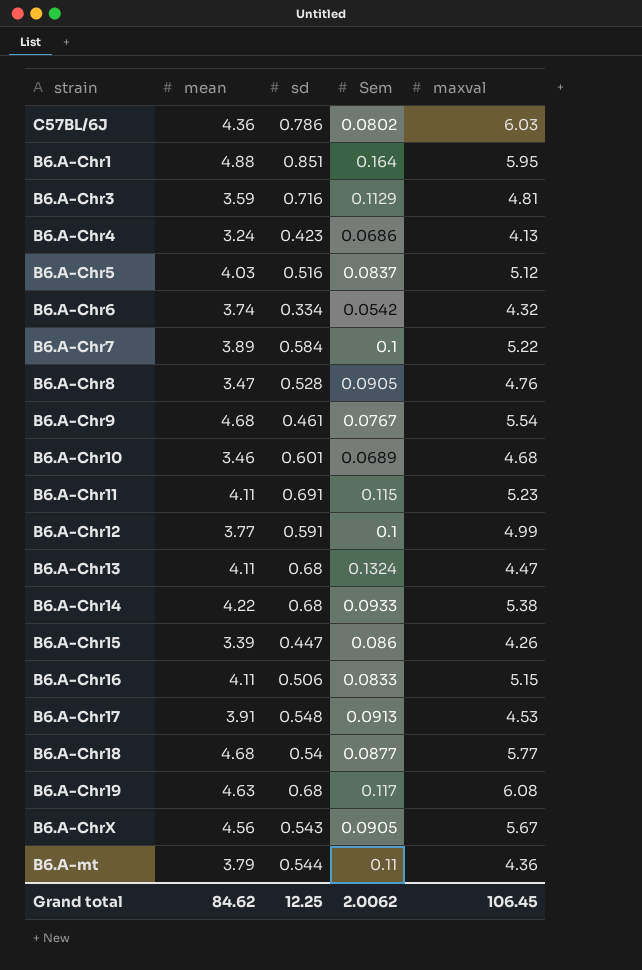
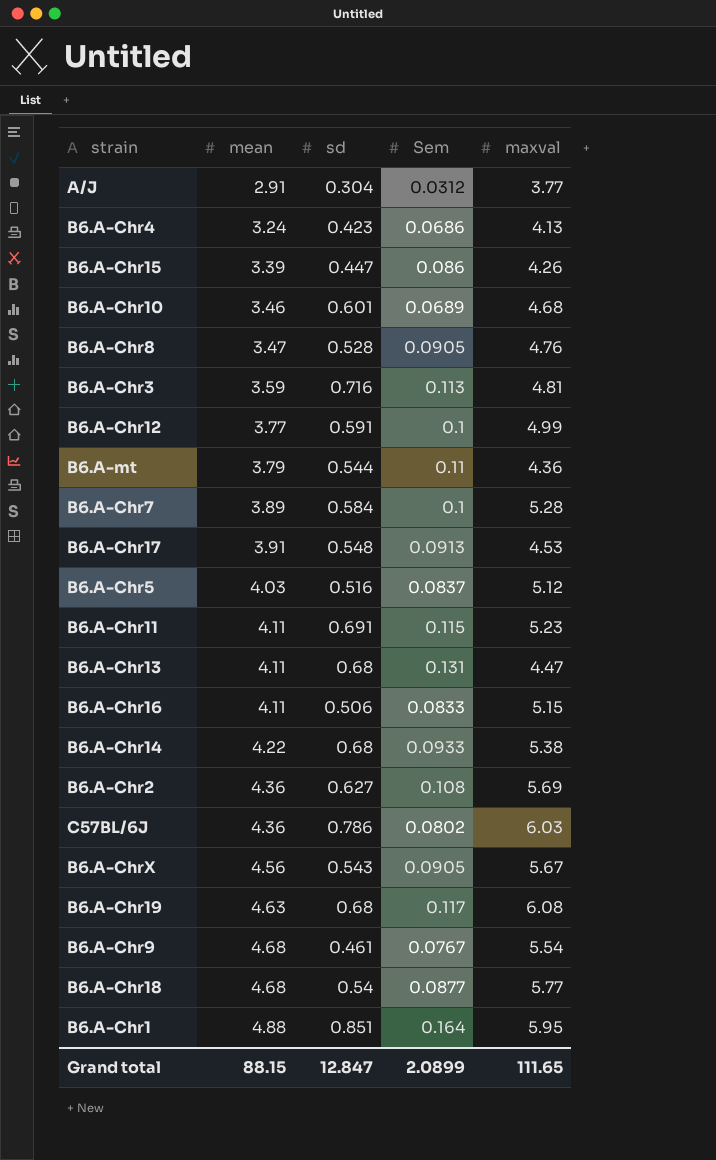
row order: none -> mean ascending
row B6.A-Chr6: 3.74 | 0.334 | 0.0542 | 4.32 -> none
row A/J: none -> 2.91 | 0.304 | 0.0312 | 3.77
B6.A-Chr3 | Sem: 0.1129 -> 0.113
B6.A-Chr7 | maxval: 5.22 -> 5.28
B6.A-Chr13 | Sem: 0.1324 -> 0.131
row B6.A-Chr2: none -> 4.36 | 0.627 | 0.108 | 5.69
Grand total | mean: 84.62 -> 88.15
Grand total | sd: 12.25 -> 12.847
Grand total | Sem: 2.0062 -> 2.0899
Grand total | maxval: 106.45 -> 111.65

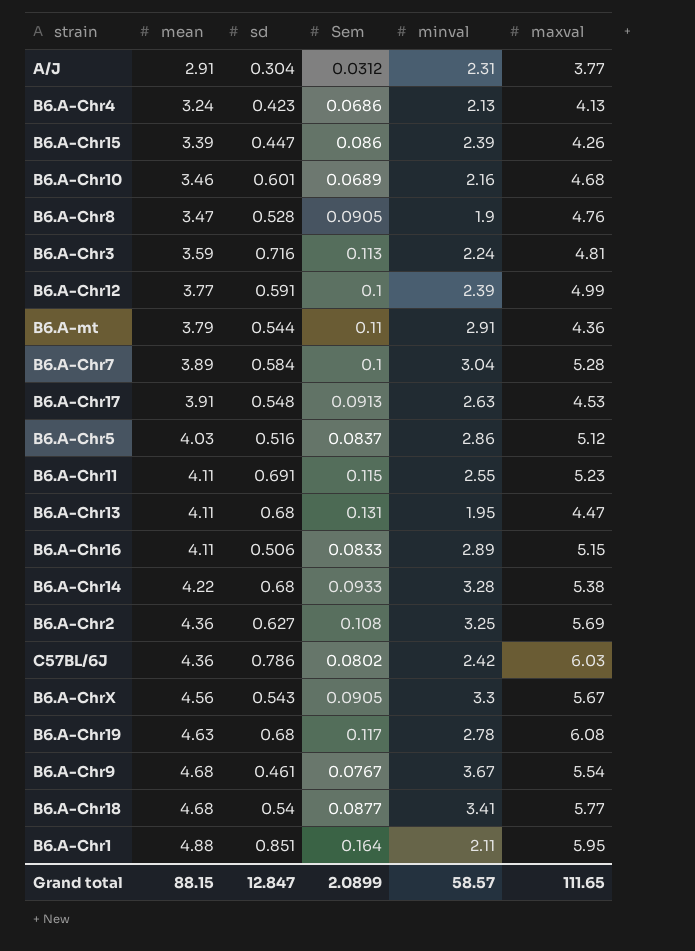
column minval | position: none -> 5

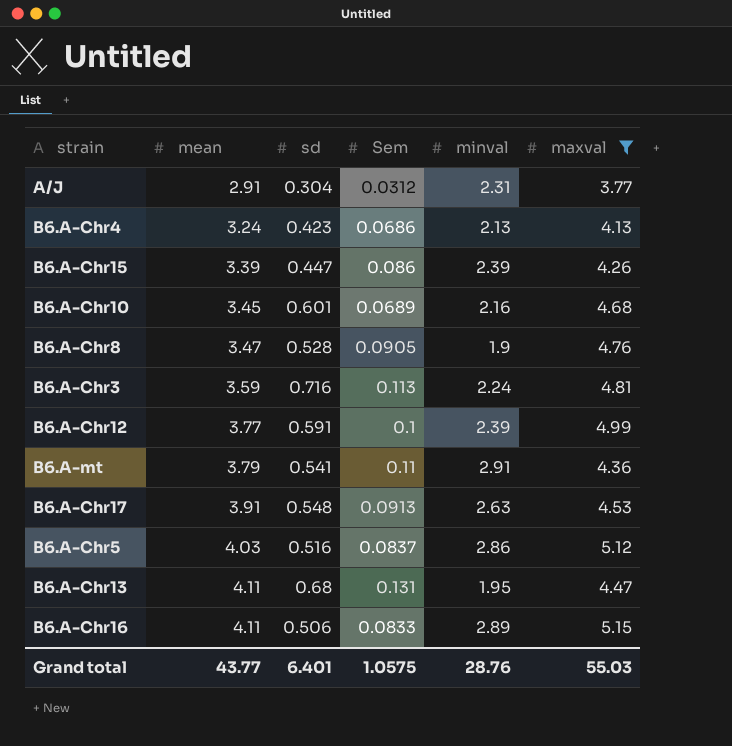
filter: none -> maxval <= 5.15
B6.A-Chr10 | mean: 3.46 -> 3.45
B6.A-mt | sd: 0.544 -> 0.541
Grand total | mean: 88.15 -> 43.77
Grand total | sd: 12.847 -> 6.401
Grand total | Sem: 2.0899 -> 1.0575
Grand total | minval: 58.57 -> 28.76
Grand total | maxval: 111.65 -> 55.03

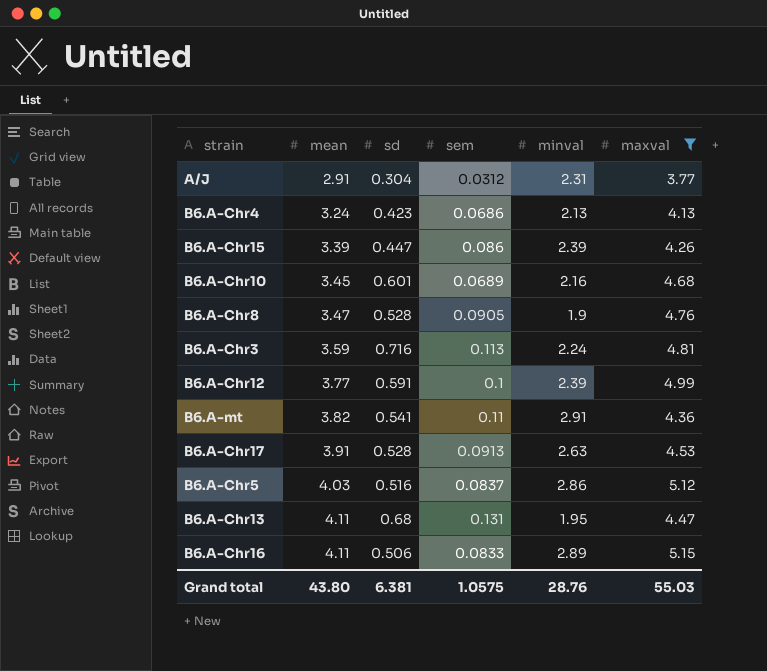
column name: Sem -> sem
B6.A-mt | mean: 3.79 -> 3.82
B6.A-Chr17 | sd: 0.548 -> 0.528
Grand total | mean: 43.77 -> 43.80
Grand total | sd: 6.401 -> 6.381

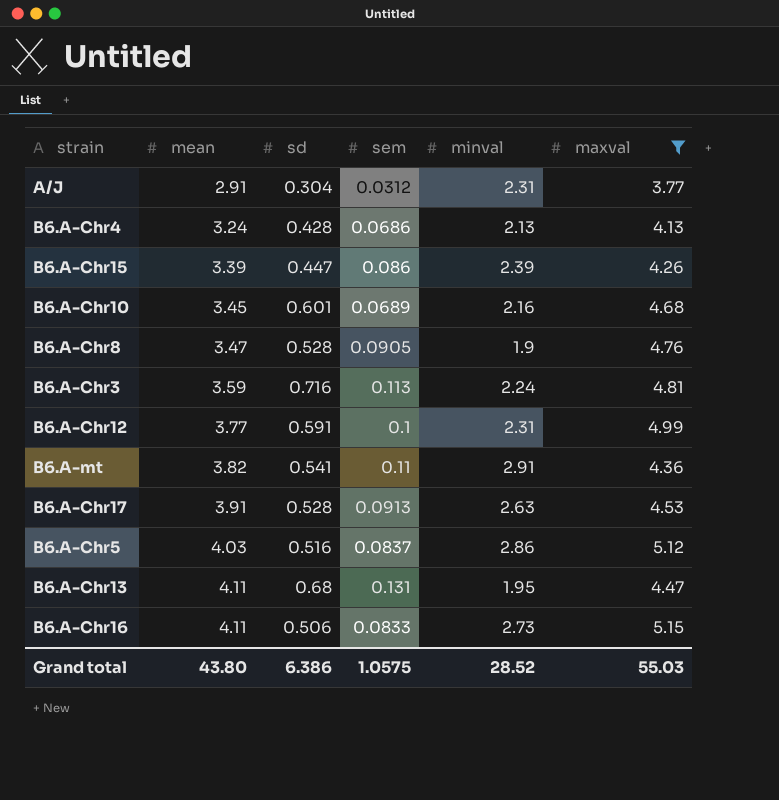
B6.A-Chr4 | sd: 0.423 -> 0.428
B6.A-Chr12 | minval: 2.39 -> 2.31
B6.A-Chr16 | minval: 2.89 -> 2.73
Grand total | sd: 6.381 -> 6.386
Grand total | minval: 28.76 -> 28.52

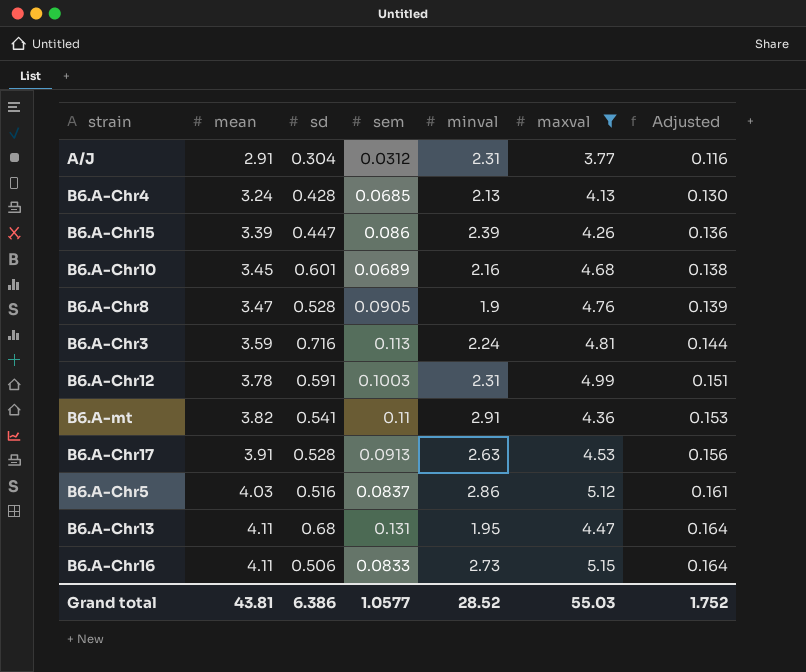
column Adjusted | formula: none -> [mean] * 0.04
B6.A-Chr4 | sem: 0.0686 -> 0.0685
B6.A-Chr12 | mean: 3.77 -> 3.78
B6.A-Chr12 | sem: 0.1 -> 0.1003
Grand total | mean: 43.80 -> 43.81
Grand total | sem: 1.0575 -> 1.0577

